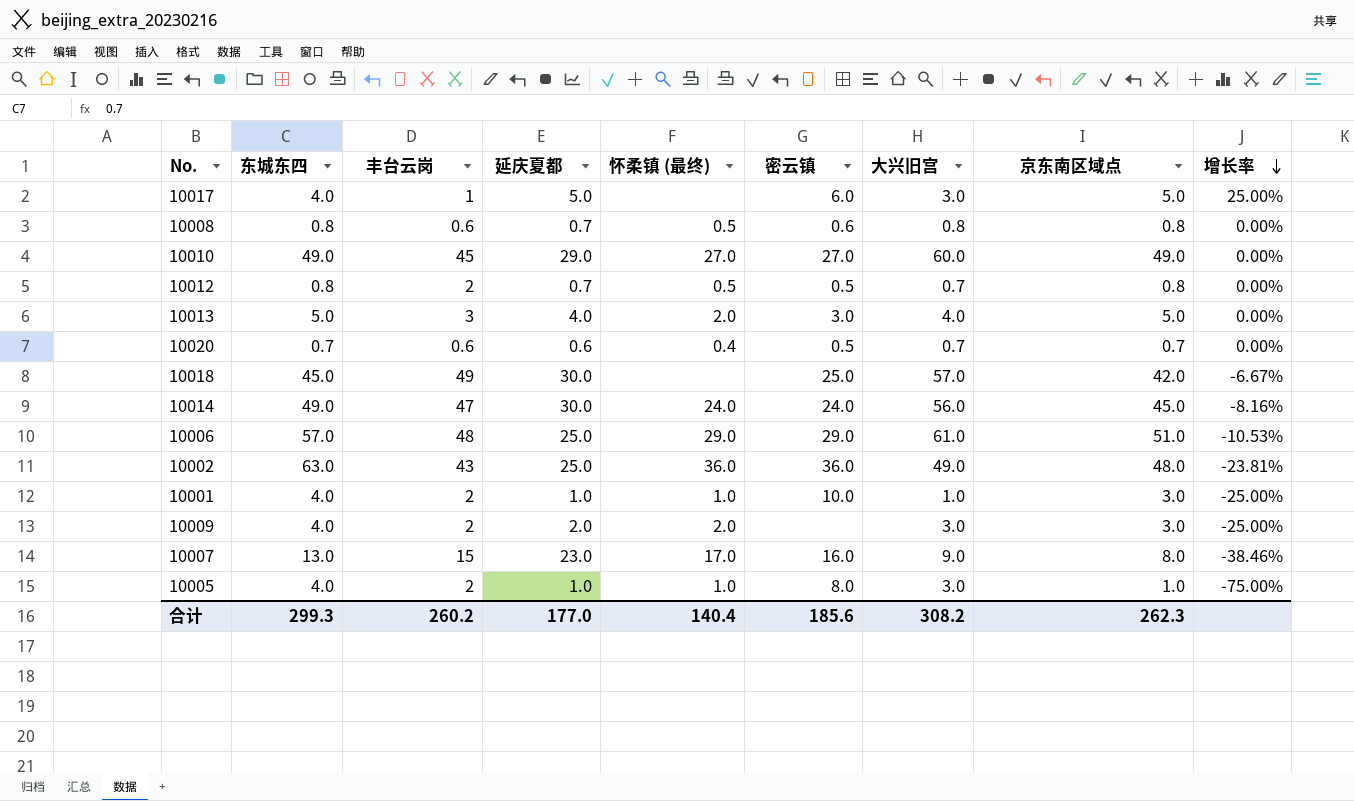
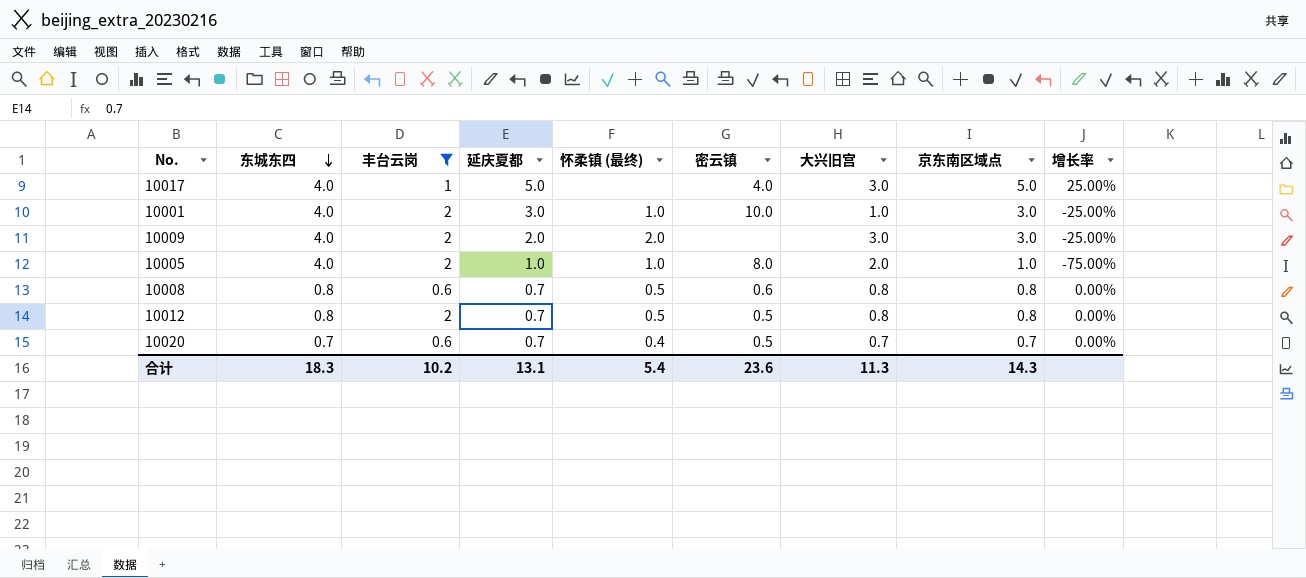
filter: none -> 丰台云岗 <= 2
row order: 增长率 descending -> 东城东四 descending
10017 | 密云镇: 6.0 -> 4.0
10001 | 延庆夏都: 1.0 -> 3.0
10005 | 大兴旧宫: 3.0 -> 2.0
10012 | 大兴旧宫: 0.7 -> 0.8
10020 | 延庆夏都: 0.6 -> 0.7
合计 | 东城东四: 299.3 -> 18.3
合计 | 丰台云岗: 260.2 -> 10.2
合计 | 延庆夏都: 177.0 -> 13.1
合计 | 怀柔镇 (最终): 140.4 -> 5.4
合计 | 密云镇: 185.6 -> 23.6
合计 | 大兴旧宫: 308.2 -> 11.3
合计 | 京东南区域点: 262.3 -> 14.3

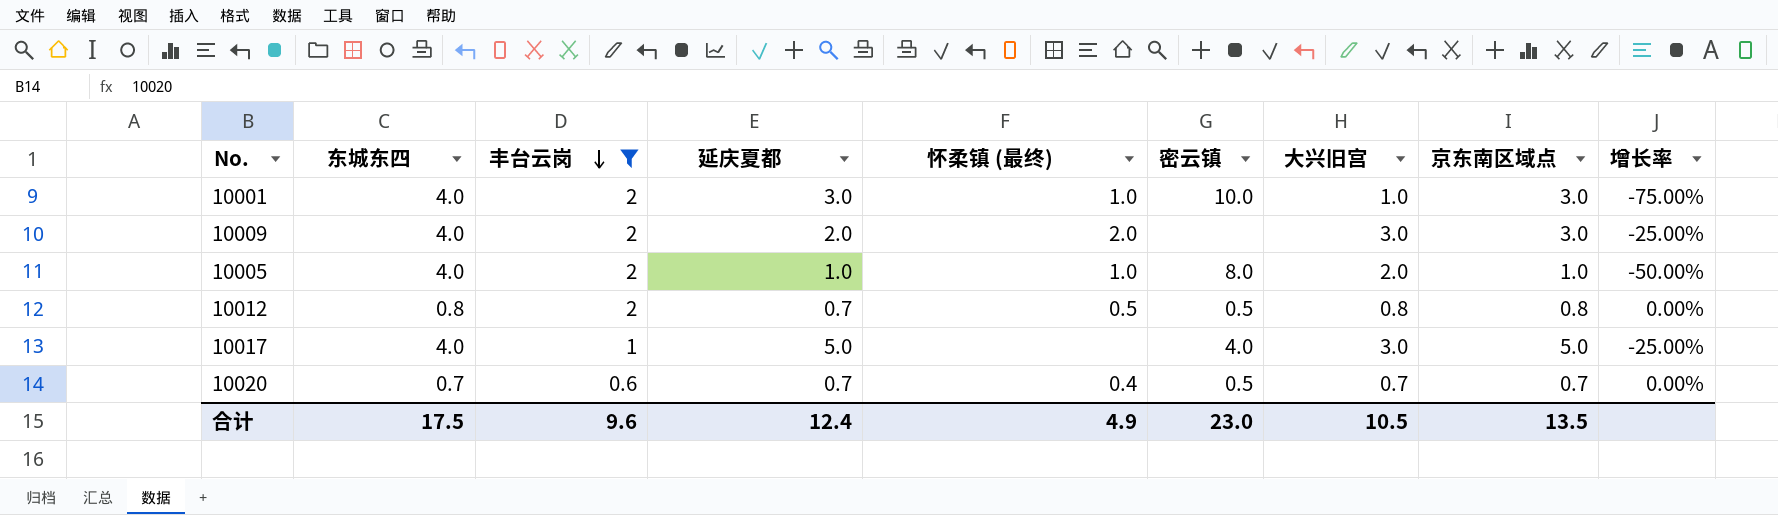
row order: 东城东四 descending -> 丰台云岗 descending
column 增长率 | formula: ([京东南区域点] - [东城东四]) / [东城东四] -> ([大兴旧宫] - [东城东四]) / [东城东四]
row 10008: 0.8 | 0.6 | 0.7 | 0.5 | 0.6 | 0.8 | 0.8 | 0.00% -> none
合计 | 东城东四: 18.3 -> 17.5
合计 | 丰台云岗: 10.2 -> 9.6
合计 | 延庆夏都: 13.1 -> 12.4
合计 | 怀柔镇 (最终): 5.4 -> 4.9
合计 | 密云镇: 23.6 -> 23.0
合计 | 大兴旧宫: 11.3 -> 10.5
合计 | 京东南区域点: 14.3 -> 13.5

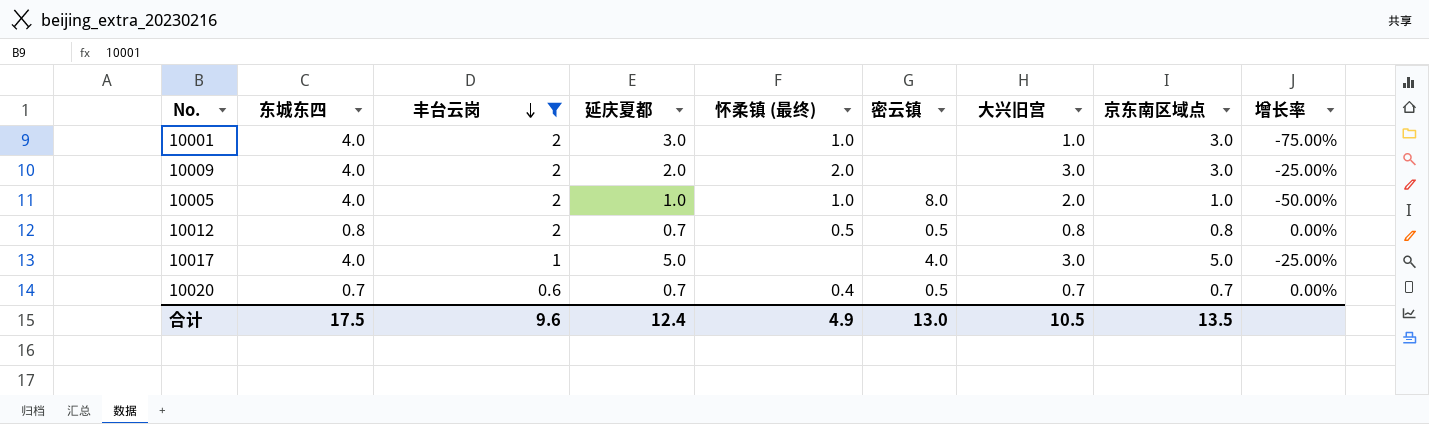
10001 | 密云镇: 10.0 -> none
合计 | 密云镇: 23.0 -> 13.0

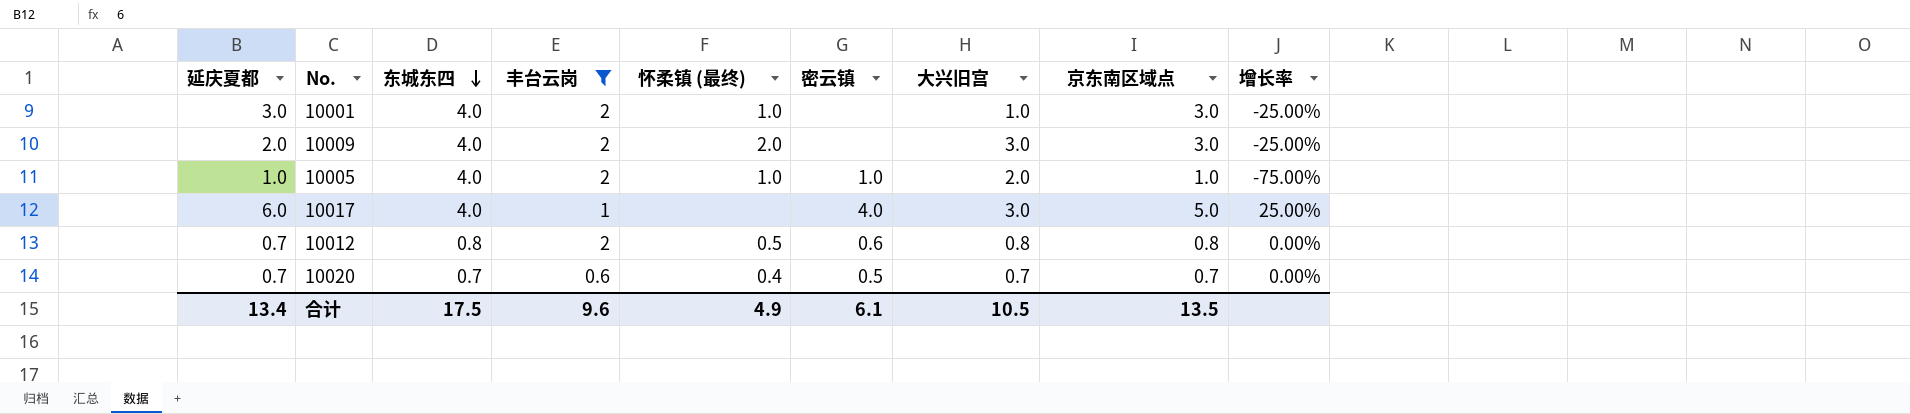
row order: 丰台云岗 descending -> 东城东四 descending
column 延庆夏都 | position: 4 -> 1
column 增长率 | formula: ([大兴旧宫] - [东城东四]) / [东城东四] -> ([京东南区域点] - [东城东四]) / [东城东四]
10005 | 密云镇: 8.0 -> 1.0
10017 | 延庆夏都: 5.0 -> 6.0
10012 | 密云镇: 0.5 -> 0.6
合计 | 延庆夏都: 12.4 -> 13.4
合计 | 密云镇: 13.0 -> 6.1

